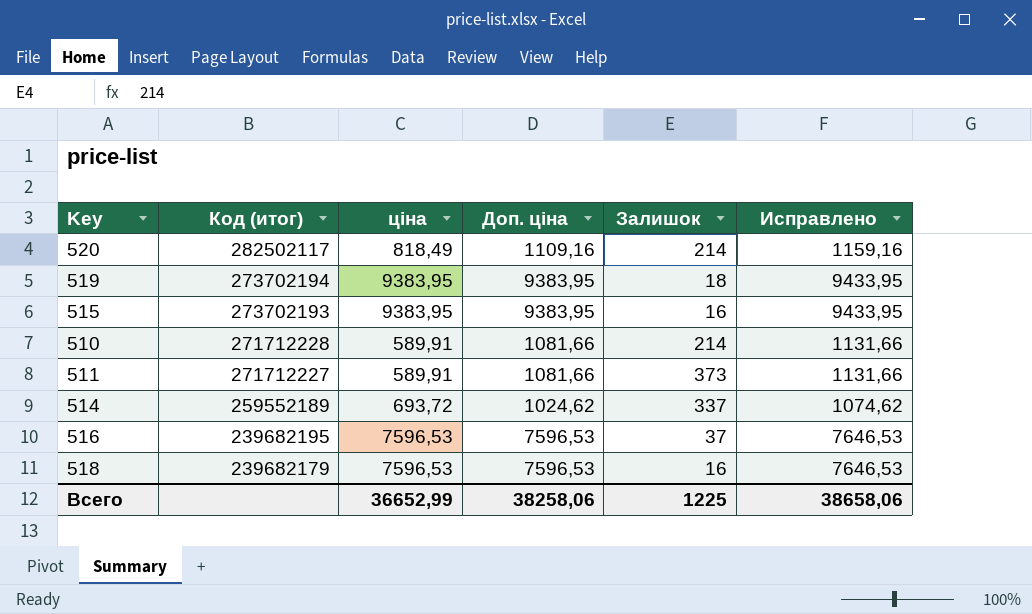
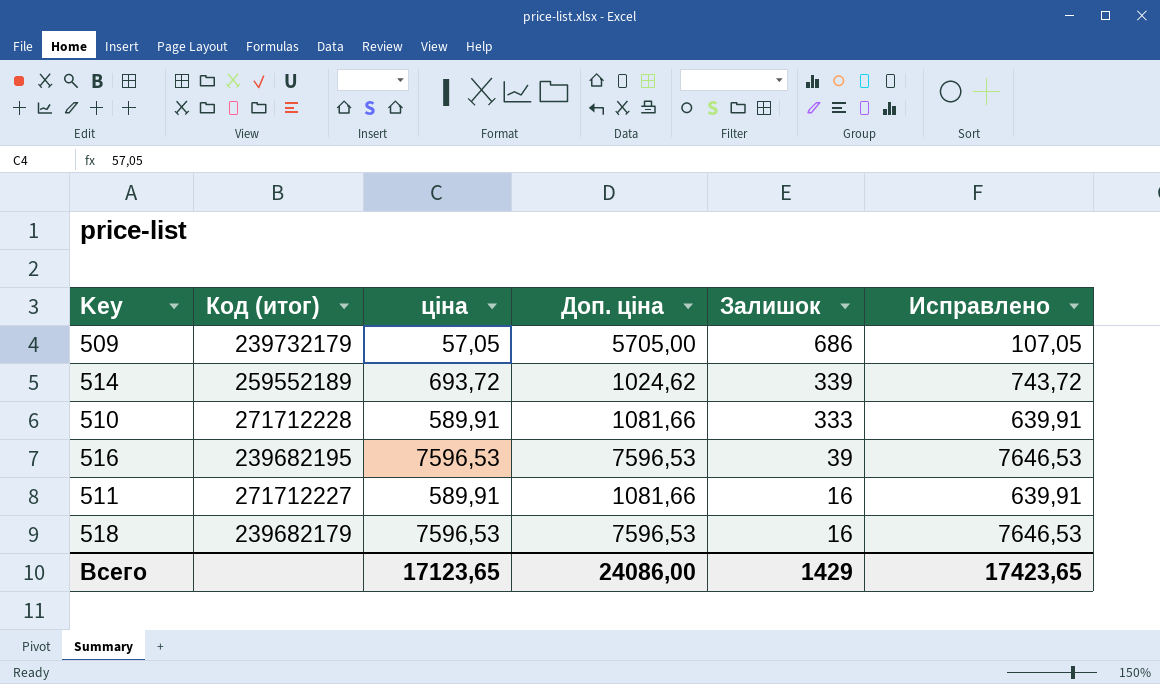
row order: Код (итог) descending -> Залишок descending
column Исправлено | formula: [Доп. ціна] + 50 -> [ціна] + 50
row 520: 282502117 | 818,49 | 1109,16 | 214 | 1159,16 -> none
row 519: 273702194 | 9383,95 | 9383,95 | 18 | 9433,95 -> none
row 515: 273702193 | 9383,95 | 9383,95 | 16 | 9433,95 -> none
row 509: none -> 239732179 | 57,05 | 5705,00 | 686 | 107,05
514 | Залишок: 337 -> 339
510 | Залишок: 214 -> 333
516 | Залишок: 37 -> 39
511 | Залишок: 373 -> 16
Всего | ціна: 36652,99 -> 17123,65
Всего | Доп. ціна: 38258,06 -> 24086,00
Всего | Залишок: 1225 -> 1429
Всего | Исправлено: 38658,06 -> 17423,65

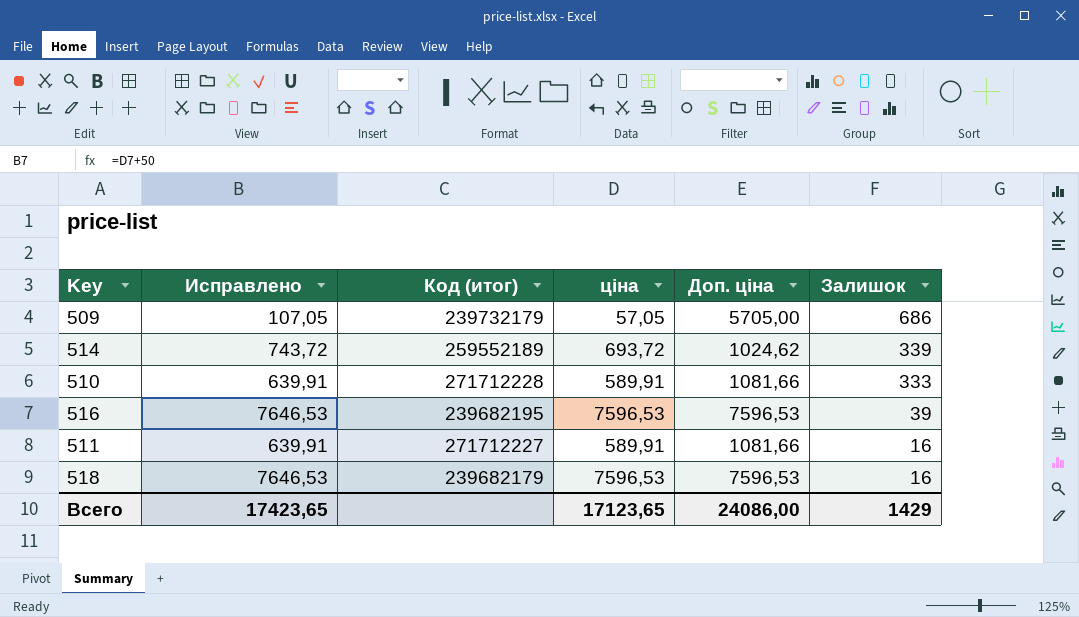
column Исправлено | position: 6 -> 2

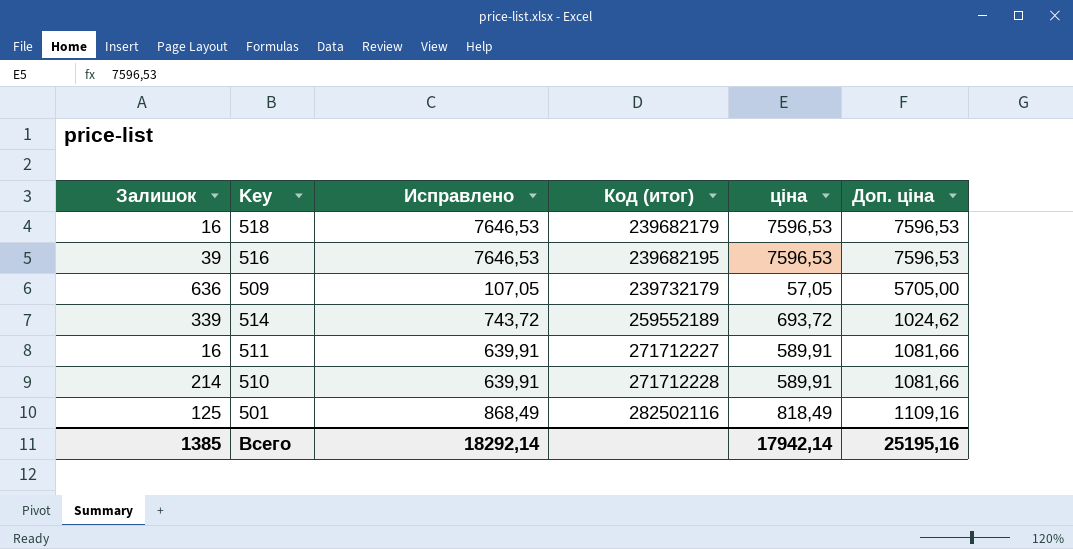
row order: Залишок descending -> Код (итог) ascending
column Залишок | position: 6 -> 1
509 | Залишок: 686 -> 636
510 | Залишок: 333 -> 214
row 501: none -> 125 | 868,49 | 282502116 | 818,49 | 1109,16
Всего | Залишок: 1429 -> 1385
Всего | Исправлено: 17423,65 -> 18292,14
Всего | ціна: 17123,65 -> 17942,14
Всего | Доп. ціна: 24086,00 -> 25195,16

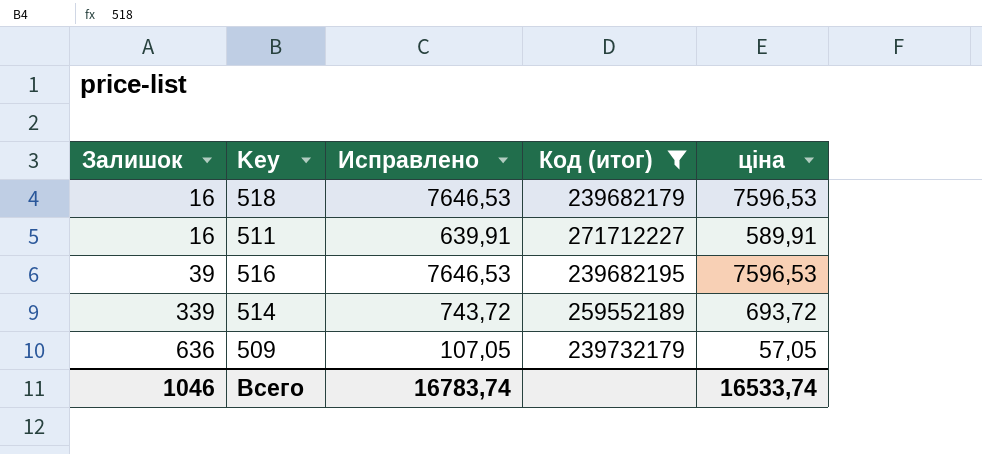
filter: none -> Код (итог) <= 271712227
row order: Код (итог) ascending -> Залишок ascending
column Доп. ціна | position: 6 -> none
Всего | Залишок: 1385 -> 1046
Всего | Исправлено: 18292,14 -> 16783,74
Всего | ціна: 17942,14 -> 16533,74

